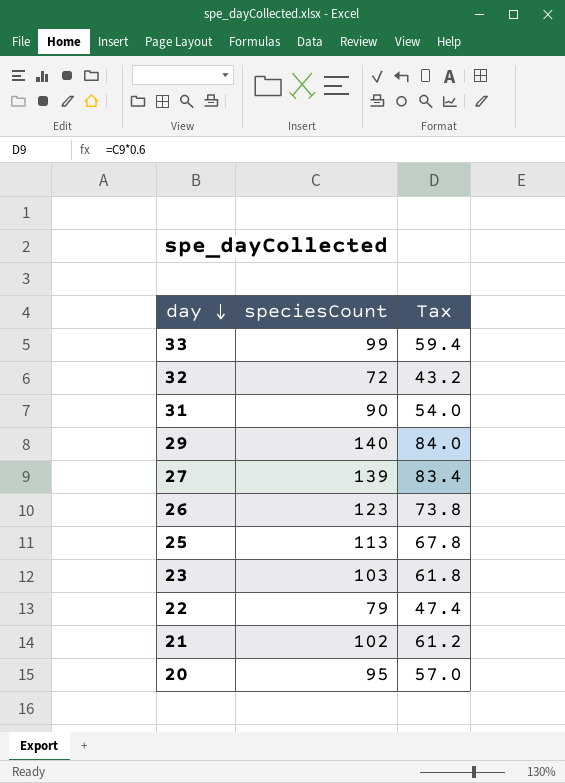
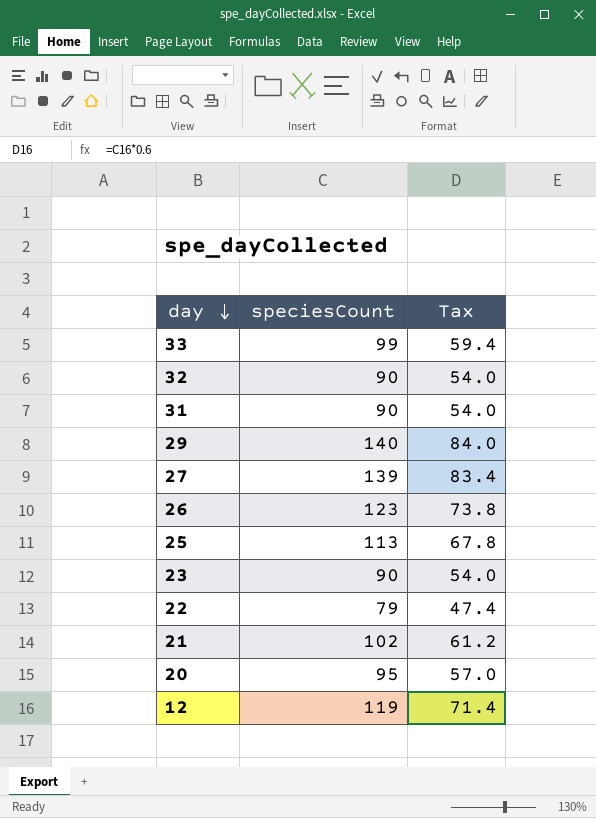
32 | speciesCount: 72 -> 90
32 | Tax: 43.2 -> 54.0
23 | speciesCount: 103 -> 90
23 | Tax: 61.8 -> 54.0
row 12: none -> 119 | 71.4

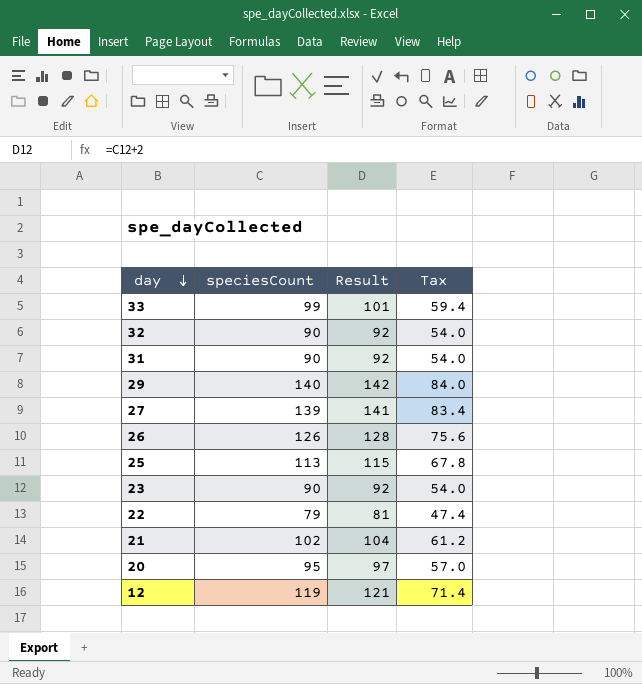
column Result | formula: none -> [speciesCount] + 2
26 | speciesCount: 123 -> 126
26 | Tax: 73.8 -> 75.6

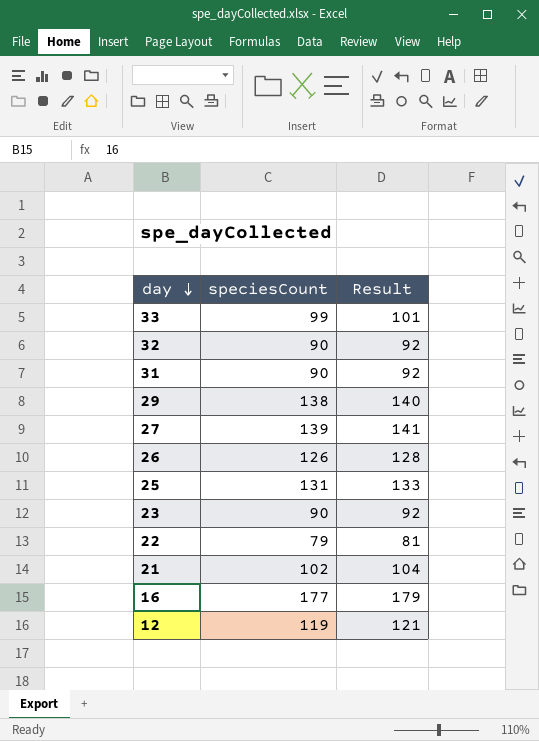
column Tax | formula: [speciesCount] * 0.6 -> none
row 20: 95 | 97 | 57.0 -> none
29 | speciesCount: 140 -> 138
29 | Result: 142 -> 140
25 | speciesCount: 113 -> 131
25 | Result: 115 -> 133
row 16: none -> 177 | 179

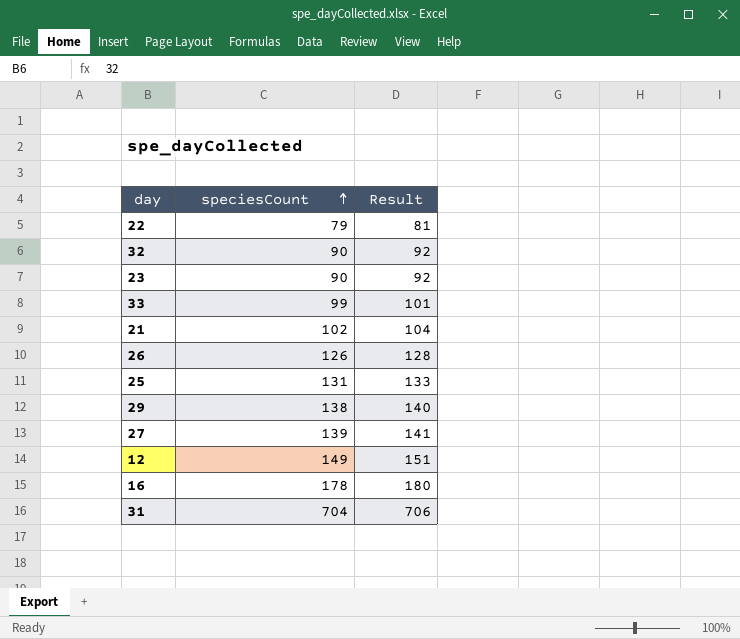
row order: day descending -> speciesCount ascending
12 | speciesCount: 119 -> 149
12 | Result: 121 -> 151
16 | speciesCount: 177 -> 178
16 | Result: 179 -> 180
31 | speciesCount: 90 -> 704
31 | Result: 92 -> 706

